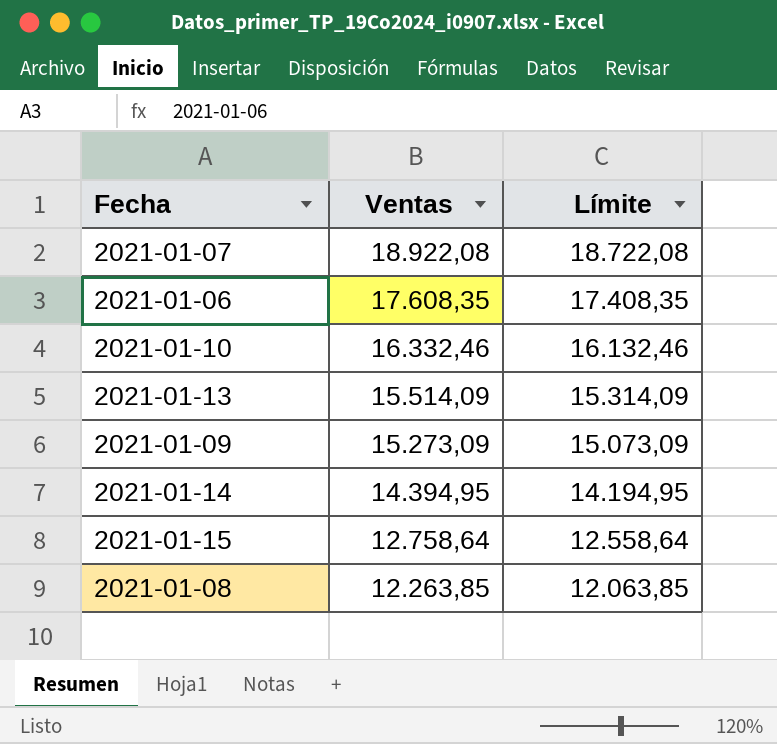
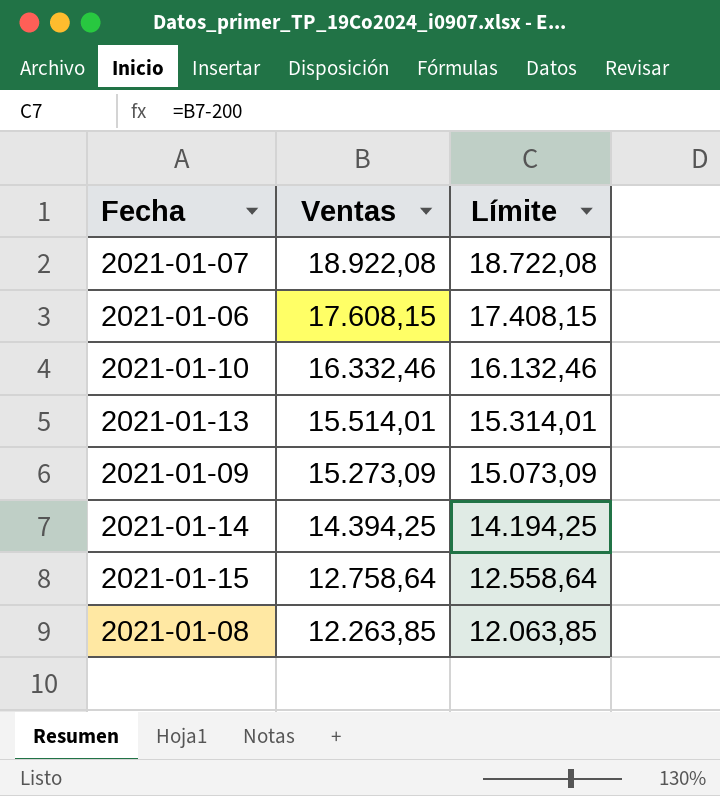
2021-01-06 | Ventas: 17.608,35 -> 17.608,15
2021-01-06 | Límite: 17.408,35 -> 17.408,15
2021-01-13 | Ventas: 15.514,09 -> 15.514,01
2021-01-13 | Límite: 15.314,09 -> 15.314,01
2021-01-14 | Ventas: 14.394,95 -> 14.394,25
2021-01-14 | Límite: 14.194,95 -> 14.194,25

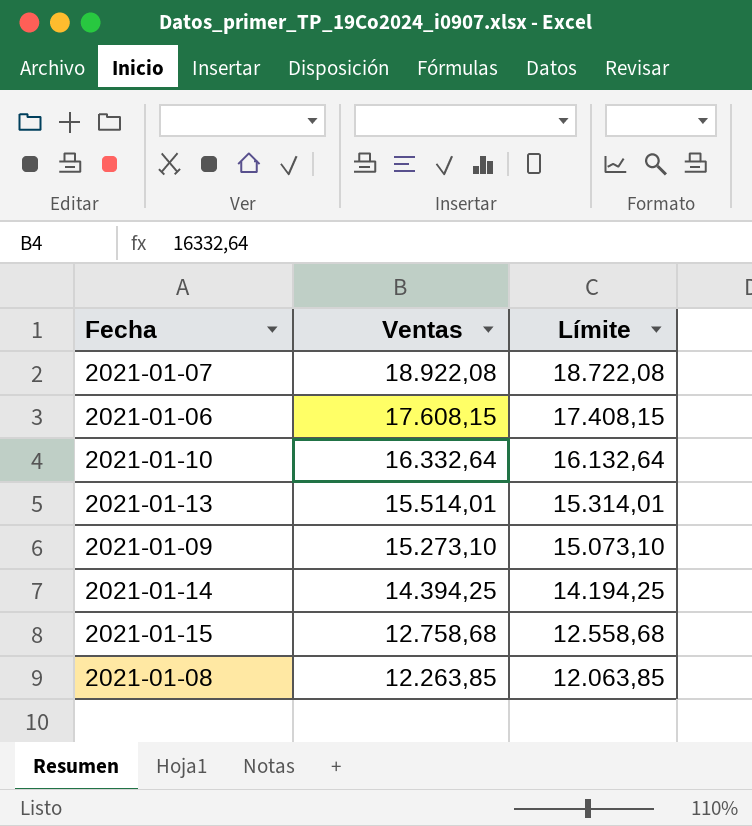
2021-01-10 | Ventas: 16.332,46 -> 16.332,64
2021-01-10 | Límite: 16.132,46 -> 16.132,64
2021-01-09 | Ventas: 15.273,09 -> 15.273,10
2021-01-09 | Límite: 15.073,09 -> 15.073,10
2021-01-15 | Ventas: 12.758,64 -> 12.758,68
2021-01-15 | Límite: 12.558,64 -> 12.558,68

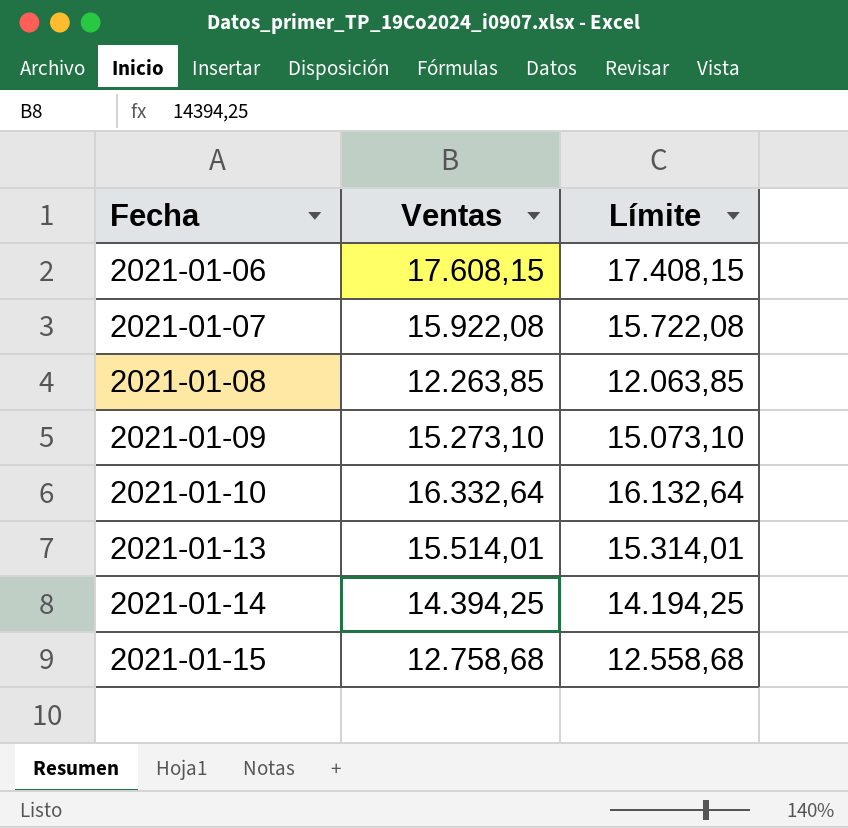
row order: Ventas descending -> Fecha ascending
2021-01-07 | Ventas: 18.922,08 -> 15.922,08
2021-01-07 | Límite: 18.722,08 -> 15.722,08

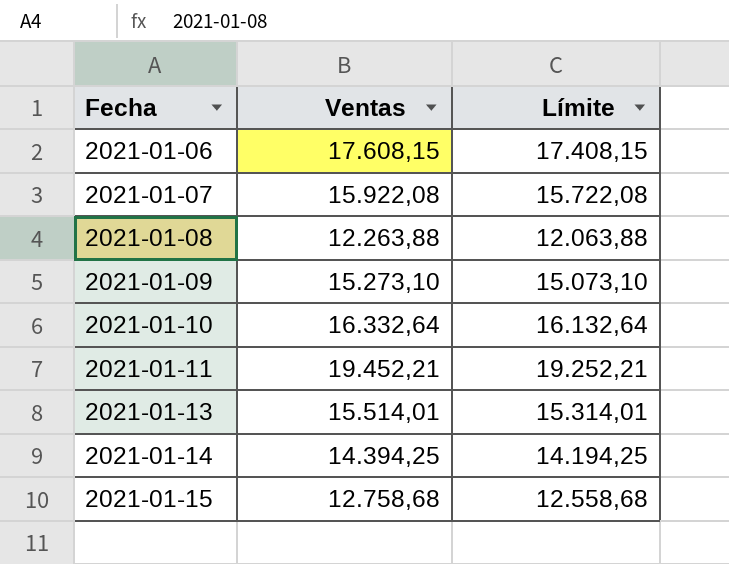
2021-01-08 | Ventas: 12.263,85 -> 12.263,88
2021-01-08 | Límite: 12.063,85 -> 12.063,88
row 2021-01-11: none -> 19.452,21 | 19.252,21

